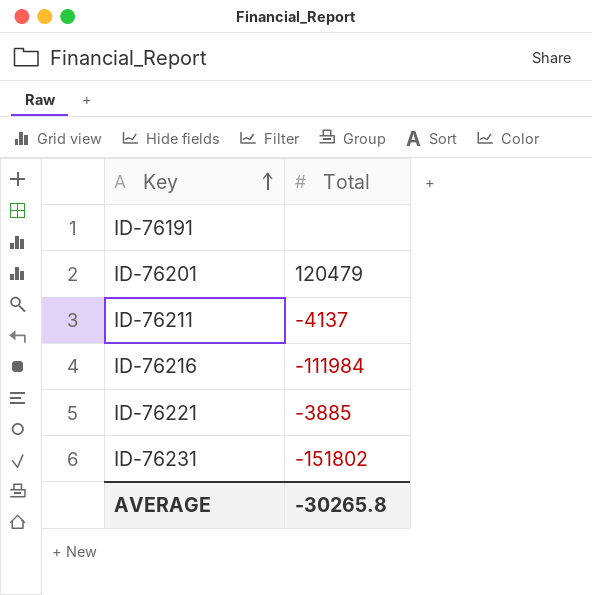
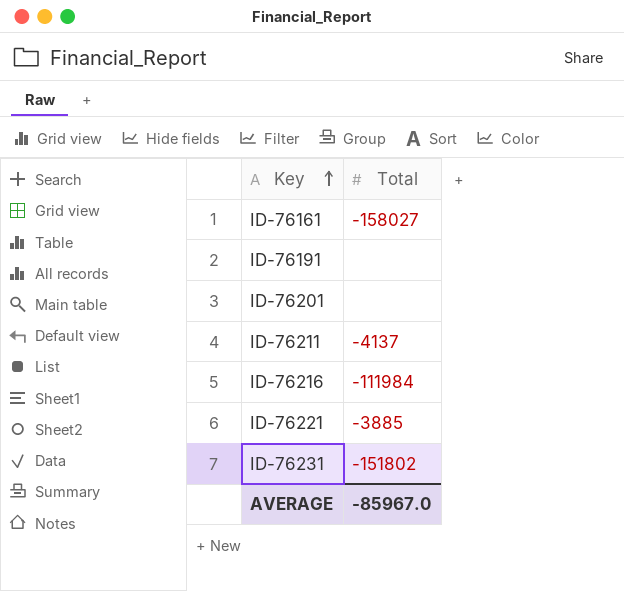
row ID-76161: none -> -158027
ID-76201 | Total: 120479 -> none
AVERAGE | Total: -30265.8 -> -85967.0

